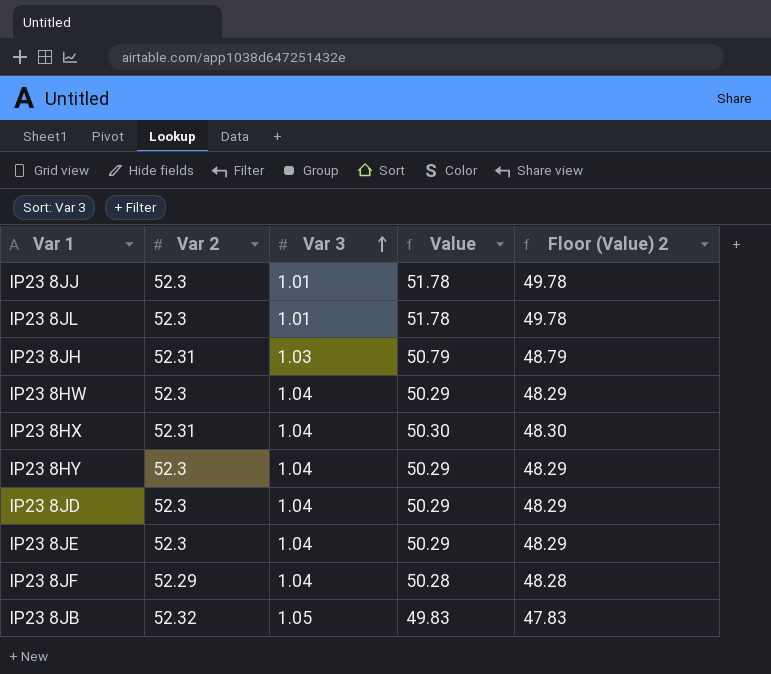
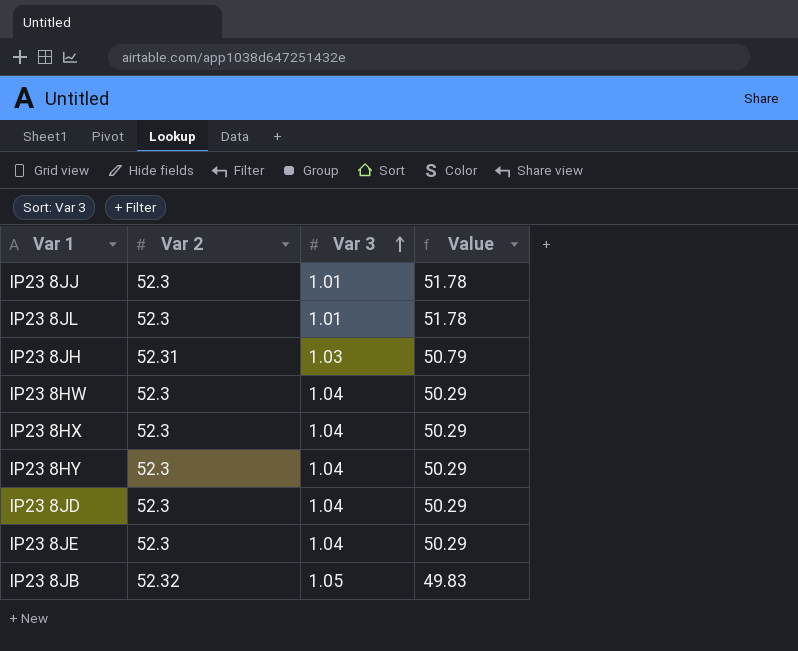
column Floor (Value) 2 | formula: [Value] - 2 -> none
row IP23 8JF: 52.29 | 1.04 | 50.28 | 48.28 -> none
IP23 8HX | Var 2: 52.31 -> 52.3
IP23 8HX | Value: 50.30 -> 50.29

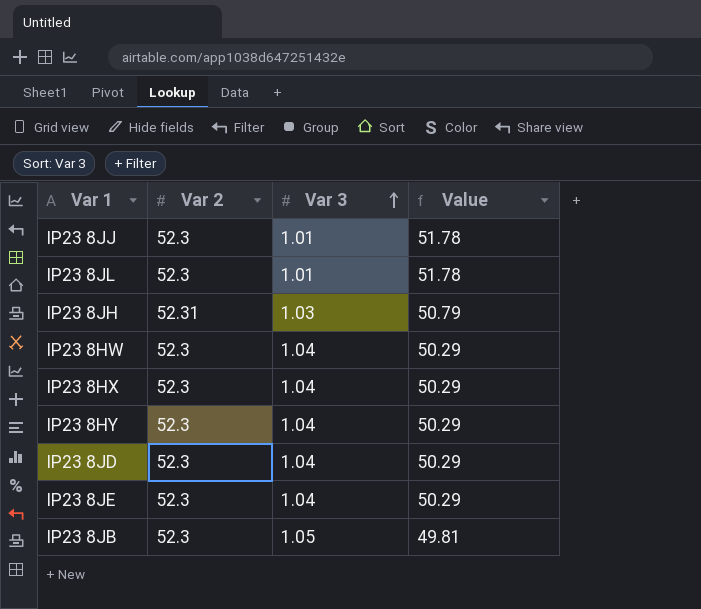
IP23 8JB | Var 2: 52.32 -> 52.3
IP23 8JB | Value: 49.83 -> 49.81

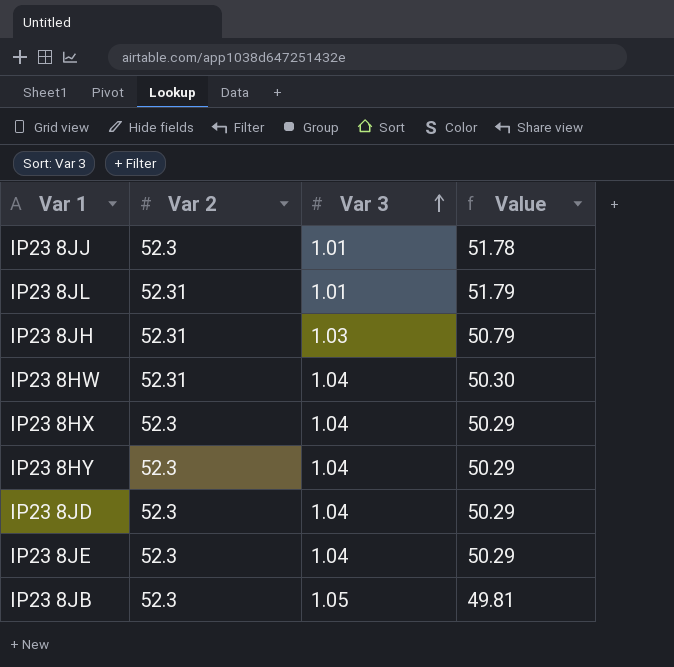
IP23 8JL | Var 2: 52.3 -> 52.31
IP23 8JL | Value: 51.78 -> 51.79
IP23 8HW | Var 2: 52.3 -> 52.31
IP23 8HW | Value: 50.29 -> 50.30

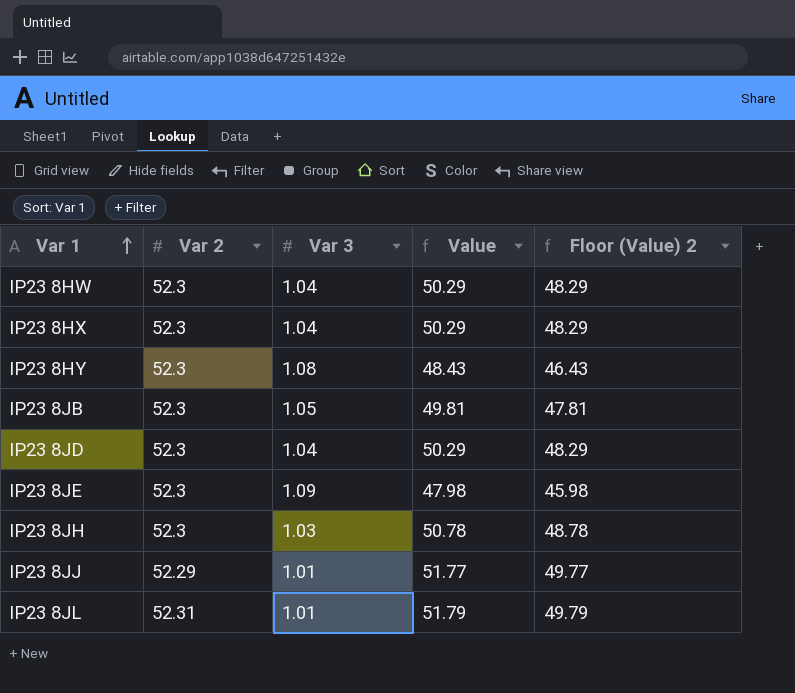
row order: Var 3 ascending -> Var 1 ascending
column Floor (Value) 2 | formula: none -> [Value] - 2
IP23 8HW | Var 2: 52.31 -> 52.3
IP23 8HW | Value: 50.30 -> 50.29
IP23 8HY | Var 3: 1.04 -> 1.08
IP23 8HY | Value: 50.29 -> 48.43
IP23 8JE | Var 3: 1.04 -> 1.09
IP23 8JE | Value: 50.29 -> 47.98
IP23 8JH | Var 2: 52.31 -> 52.3
IP23 8JH | Value: 50.79 -> 50.78
IP23 8JJ | Var 2: 52.3 -> 52.29
IP23 8JJ | Value: 51.78 -> 51.77

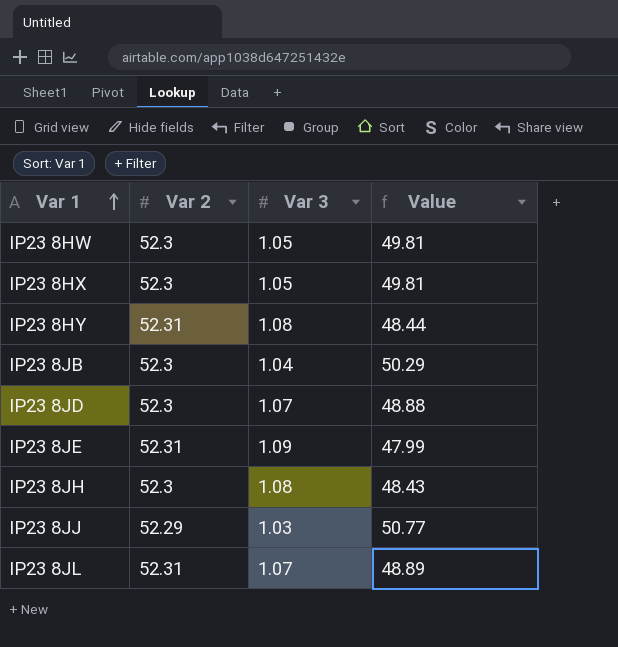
column Floor (Value) 2 | formula: [Value] - 2 -> none
IP23 8HW | Var 3: 1.04 -> 1.05
IP23 8HW | Value: 50.29 -> 49.81
IP23 8HX | Var 3: 1.04 -> 1.05
IP23 8HX | Value: 50.29 -> 49.81
IP23 8HY | Var 2: 52.3 -> 52.31
IP23 8HY | Value: 48.43 -> 48.44
IP23 8JB | Var 3: 1.05 -> 1.04
IP23 8JB | Value: 49.81 -> 50.29
IP23 8JD | Var 3: 1.04 -> 1.07
IP23 8JD | Value: 50.29 -> 48.88
IP23 8JE | Var 2: 52.3 -> 52.31
IP23 8JE | Value: 47.98 -> 47.99
IP23 8JH | Var 3: 1.03 -> 1.08
IP23 8JH | Value: 50.78 -> 48.43
IP23 8JJ | Var 3: 1.01 -> 1.03
IP23 8JJ | Value: 51.77 -> 50.77
IP23 8JL | Var 3: 1.01 -> 1.07
IP23 8JL | Value: 51.79 -> 48.89

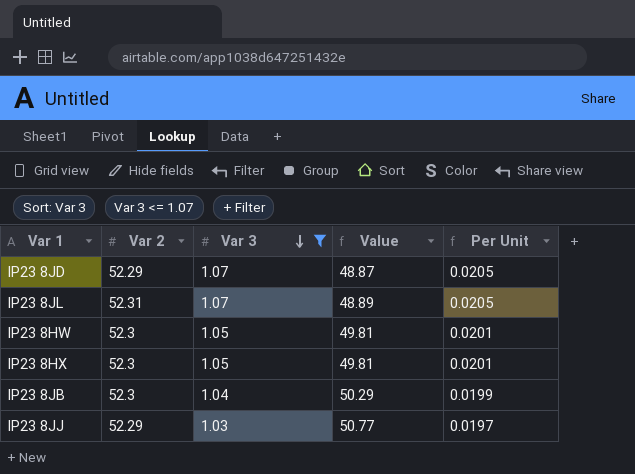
filter: none -> Var 3 <= 1.07
row order: Var 1 ascending -> Var 3 descending
column Per Unit | formula: none -> [Var 3] / [Var 2]
IP23 8JD | Var 2: 52.3 -> 52.29
IP23 8JD | Value: 48.88 -> 48.87

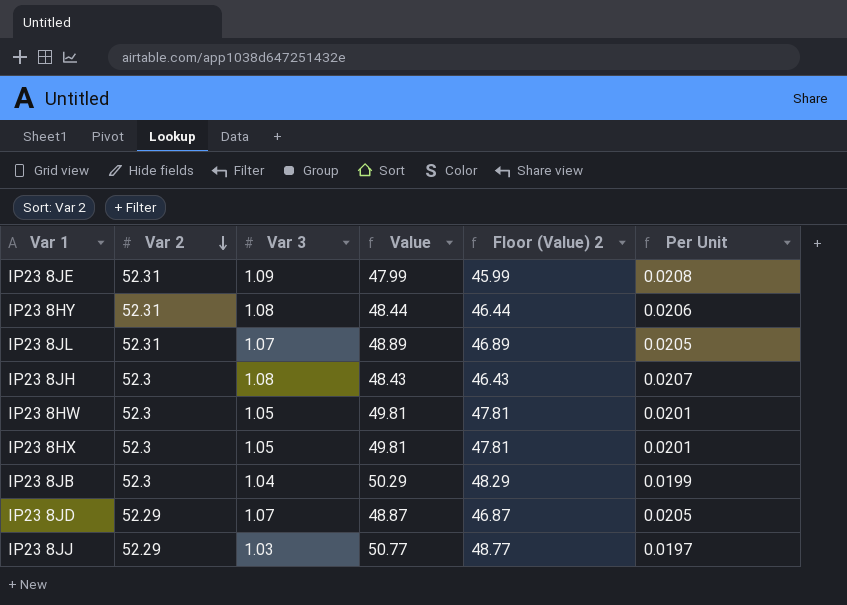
filter: Var 3 <= 1.07 -> none
row order: Var 3 descending -> Var 2 descending
column Floor (Value) 2 | formula: none -> [Value] - 2

